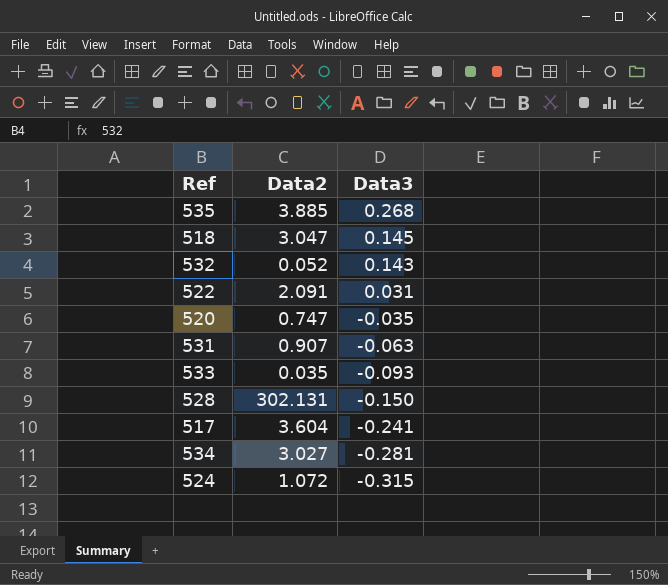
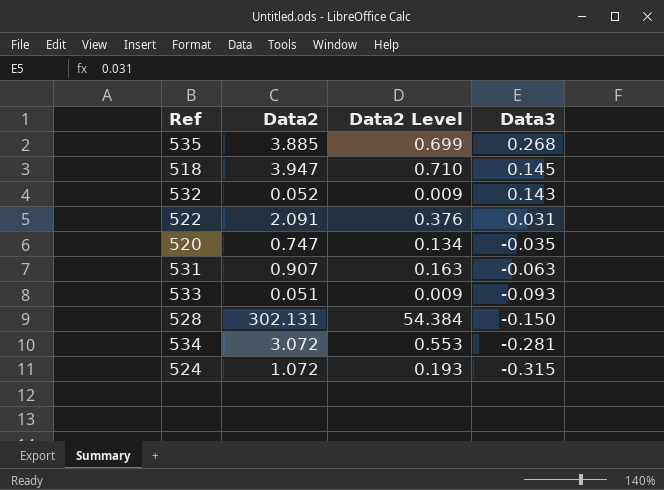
column Data2 Level | formula: none -> [Data2] * 0.18
row 517: 3.604 | -0.241 -> none
518 | Data2: 3.047 -> 3.947
533 | Data2: 0.035 -> 0.051
534 | Data2: 3.027 -> 3.072

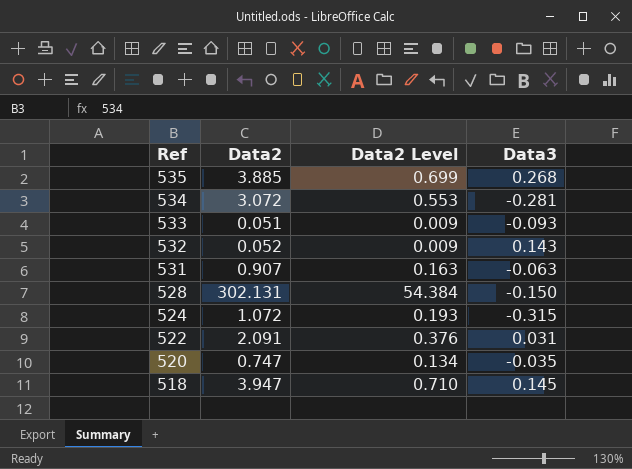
row order: Data3 descending -> Ref descending

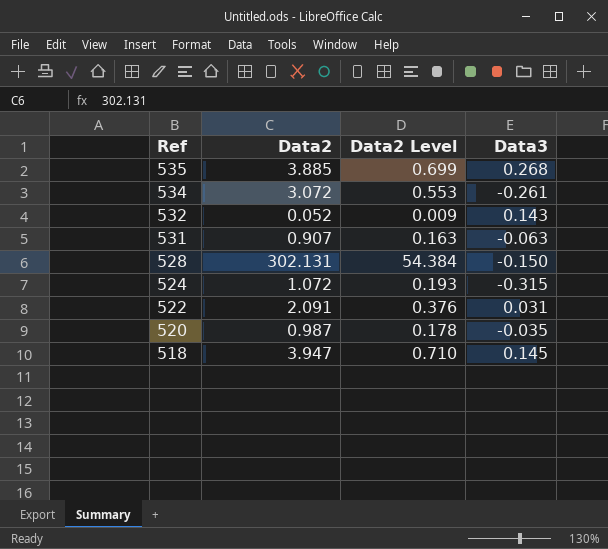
row 533: 0.051 | 0.009 | -0.093 -> none
534 | Data3: -0.281 -> -0.261
520 | Data2: 0.747 -> 0.987
520 | Data2 Level: 0.134 -> 0.178

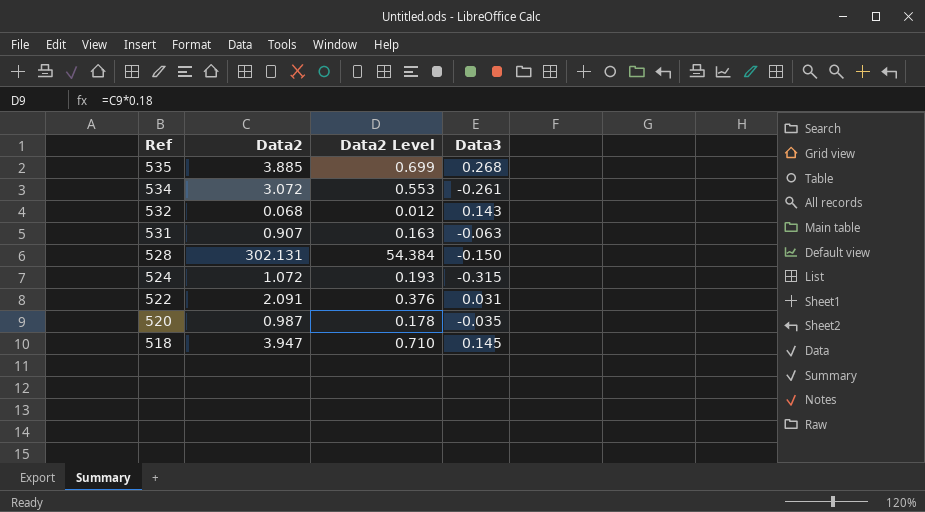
532 | Data2: 0.052 -> 0.068
532 | Data2 Level: 0.009 -> 0.012

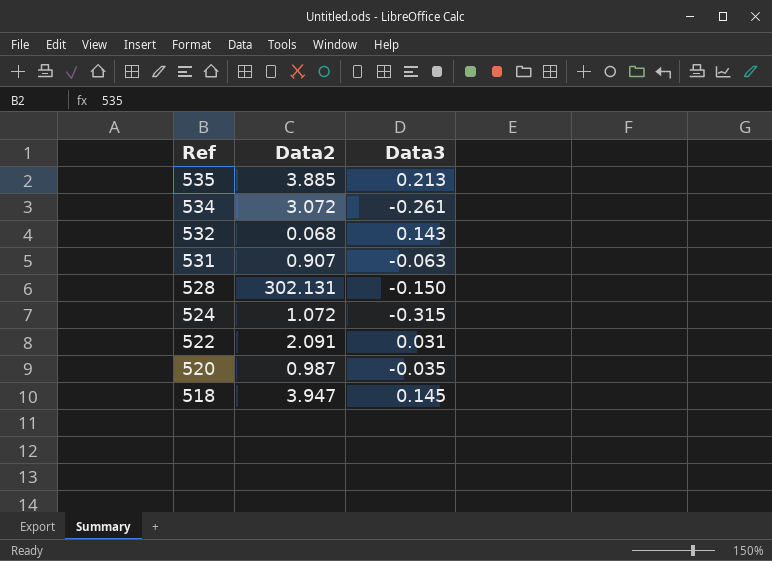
column Data2 Level | formula: [Data2] * 0.18 -> none
535 | Data3: 0.268 -> 0.213

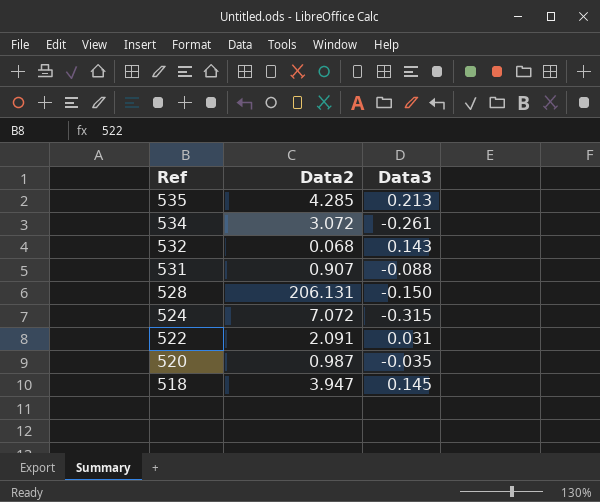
535 | Data2: 3.885 -> 4.285
531 | Data3: -0.063 -> -0.088
528 | Data2: 302.131 -> 206.131
524 | Data2: 1.072 -> 7.072

